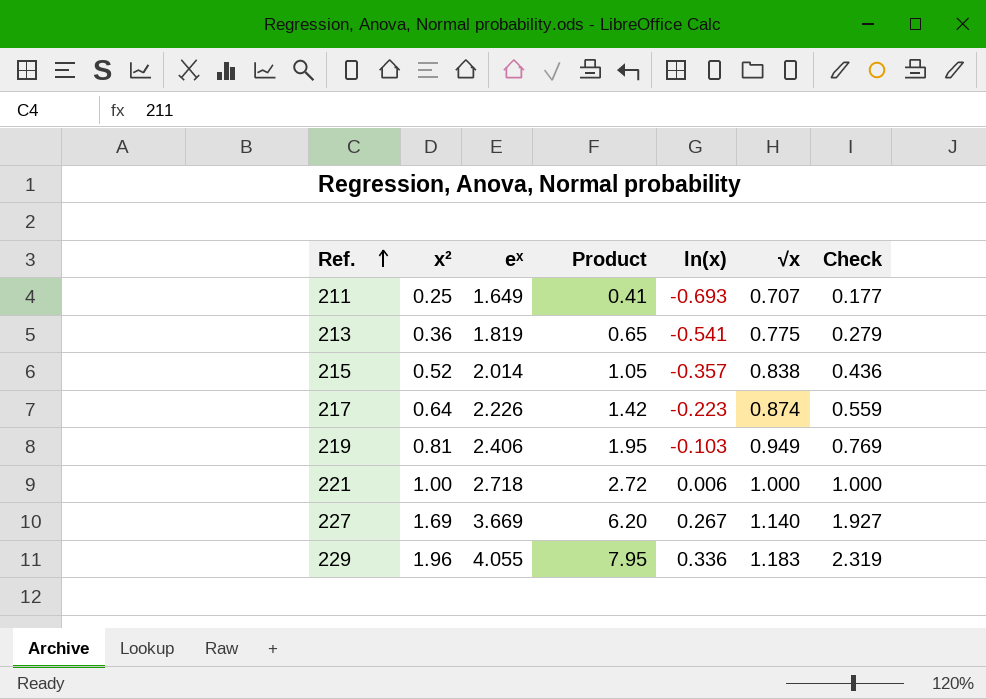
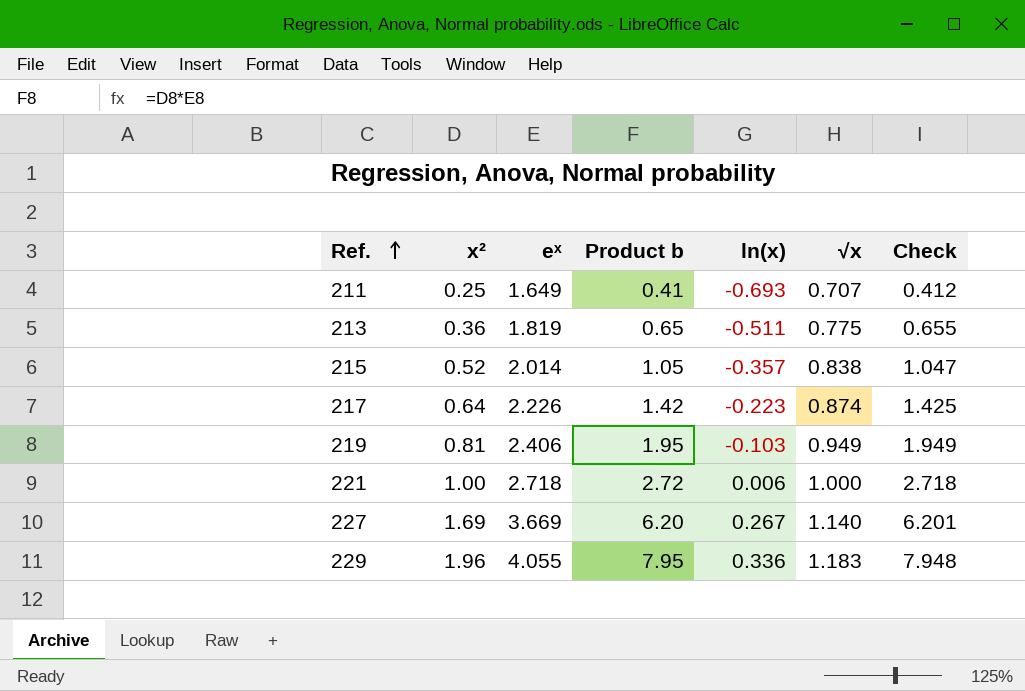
column name: Product -> Product b
column Check | formula: [x²] * [√x] -> [x²] * [eˣ]
213 | ln(x): -0.541 -> -0.511

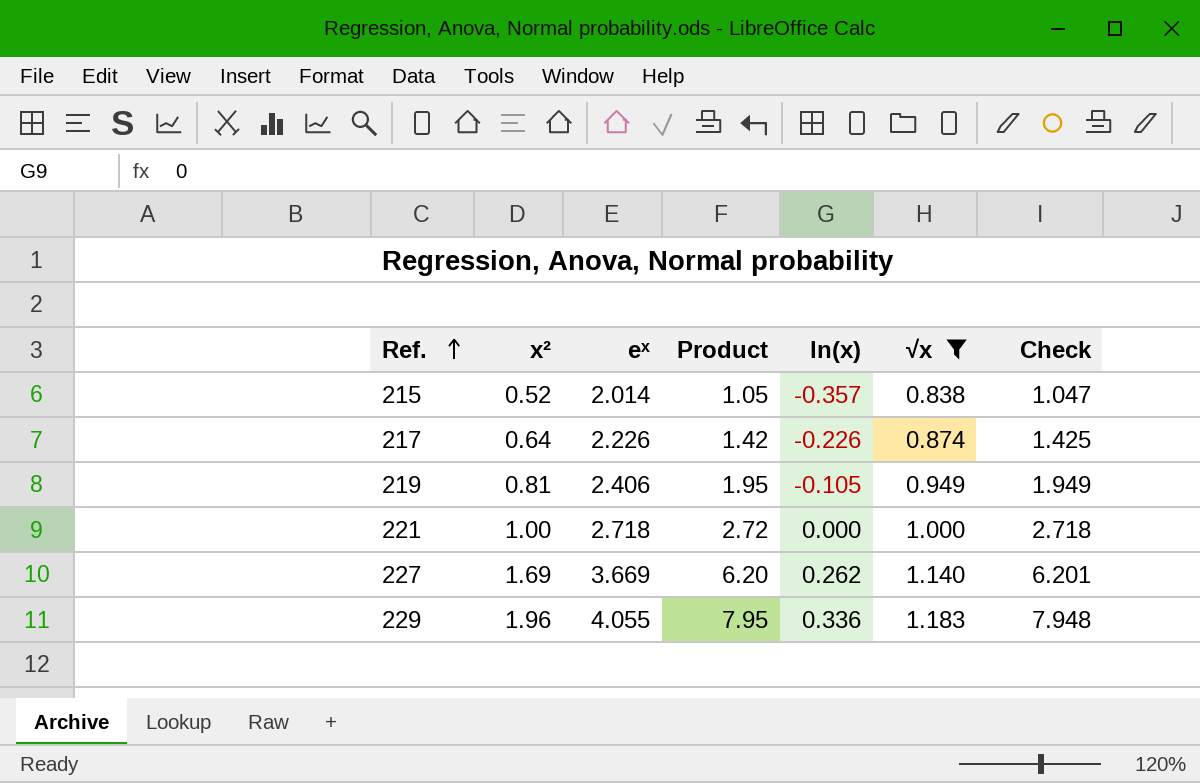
filter: none -> √x >= 0.838
column name: Product b -> Product
217 | ln(x): -0.223 -> -0.226
219 | ln(x): -0.103 -> -0.105
221 | ln(x): 0.006 -> 0.000
227 | ln(x): 0.267 -> 0.262

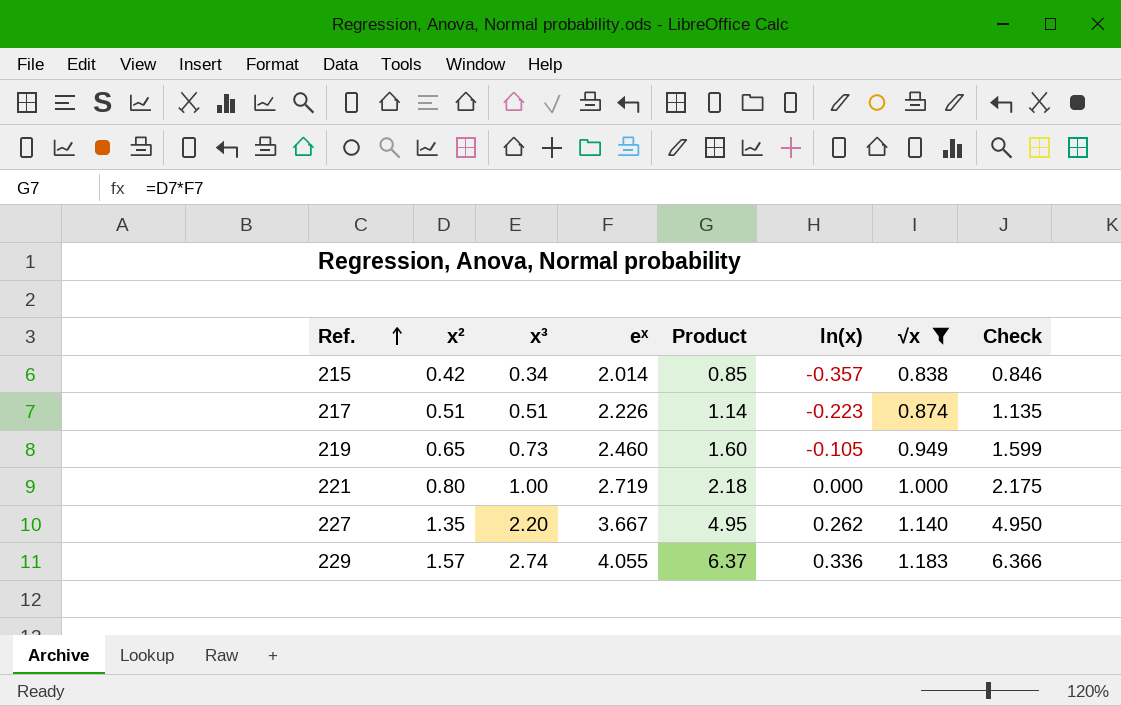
column x³ | position: none -> 3
215 | x²: 0.52 -> 0.42
215 | Product: 1.05 -> 0.85
215 | Check: 1.047 -> 0.846
217 | x²: 0.64 -> 0.51
217 | Product: 1.42 -> 1.14
217 | ln(x): -0.226 -> -0.223
217 | Check: 1.425 -> 1.135
219 | x²: 0.81 -> 0.65
219 | eˣ: 2.406 -> 2.460
219 | Product: 1.95 -> 1.60
219 | Check: 1.949 -> 1.599
221 | x²: 1.00 -> 0.80
221 | eˣ: 2.718 -> 2.719
221 | Product: 2.72 -> 2.18
221 | Check: 2.718 -> 2.175
227 | x²: 1.69 -> 1.35
227 | eˣ: 3.669 -> 3.667
227 | Product: 6.20 -> 4.95
227 | Check: 6.201 -> 4.950
229 | x²: 1.96 -> 1.57
229 | Product: 7.95 -> 6.37
229 | Check: 7.948 -> 6.366

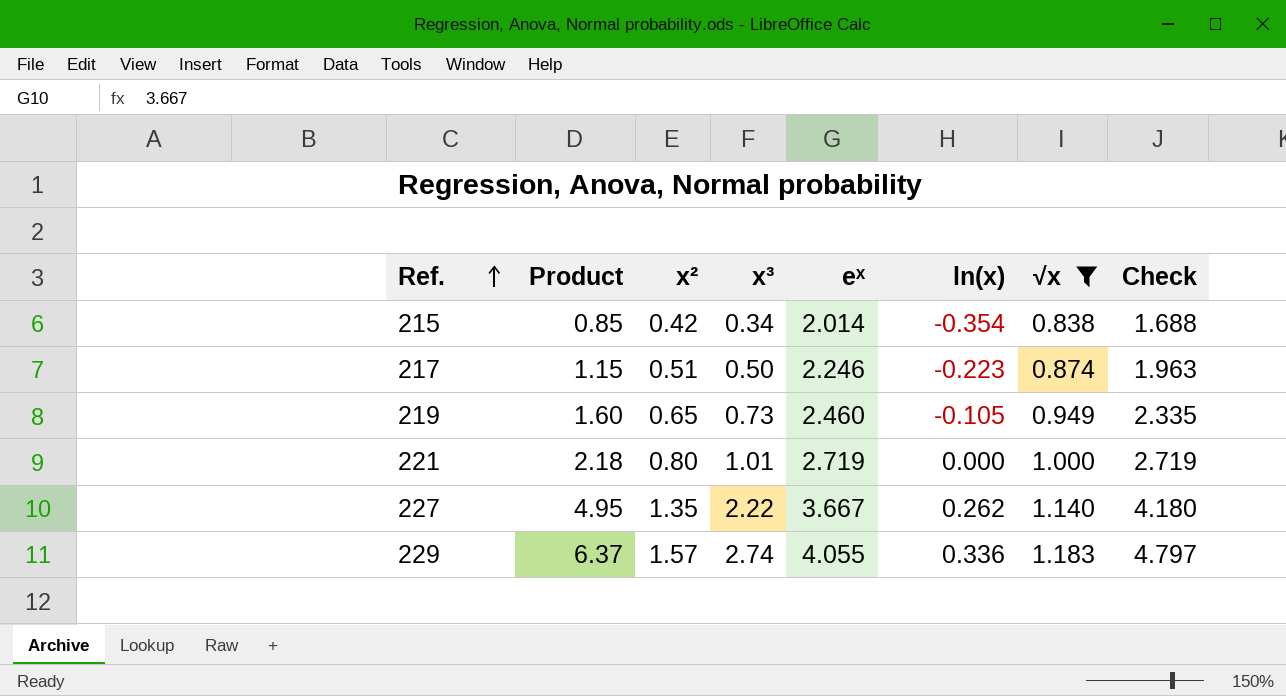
column Product | position: 5 -> 2
column Check | formula: [x²] * [eˣ] -> [eˣ] * [√x]
215 | ln(x): -0.357 -> -0.354
217 | Product: 1.14 -> 1.15
217 | x³: 0.51 -> 0.50
217 | eˣ: 2.226 -> 2.246
221 | x³: 1.00 -> 1.01
227 | x³: 2.20 -> 2.22

